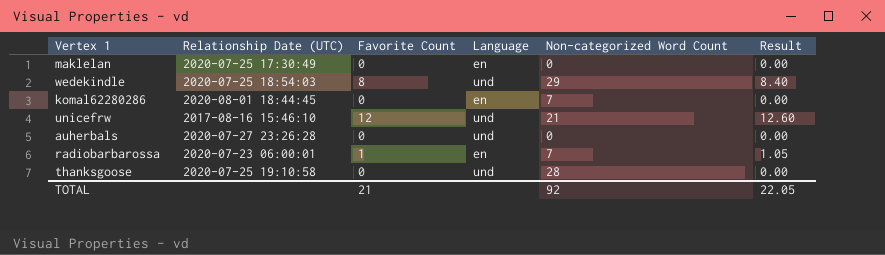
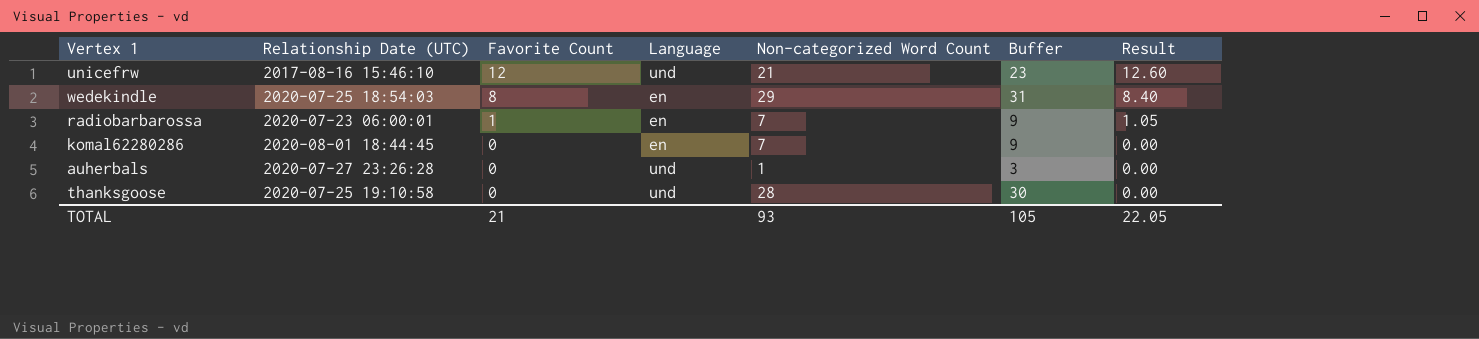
row order: none -> Favorite Count descending
column Buffer | formula: none -> [Non-categorized Word Count] + 2
row maklelan: 2020-07-25 17:30:49 | 0 | en | 0 | 0.00 -> none
wedekindle | Language: und -> en
auherbals | Non-categorized Word Count: 0 -> 1
TOTAL | Non-categorized Word Count: 92 -> 93

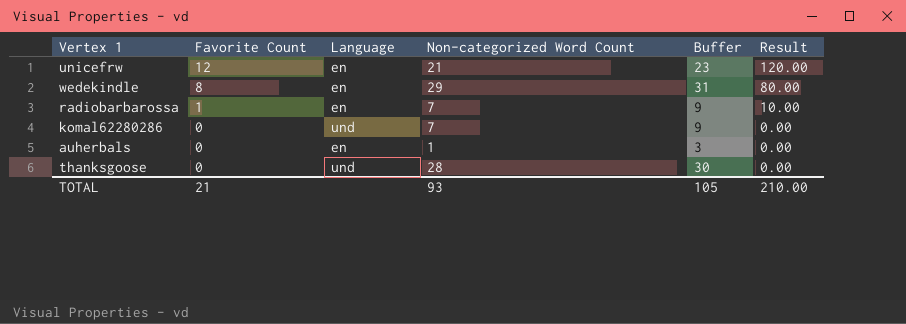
column Relationship Date (UTC) | position: 2 -> none
column Result | formula: [Favorite Count] * 1.05 -> [Favorite Count] * 10
unicefrw | Language: und -> en
komal62280286 | Language: en -> und
auherbals | Language: und -> en
TOTAL | Result: 22.05 -> 210.00

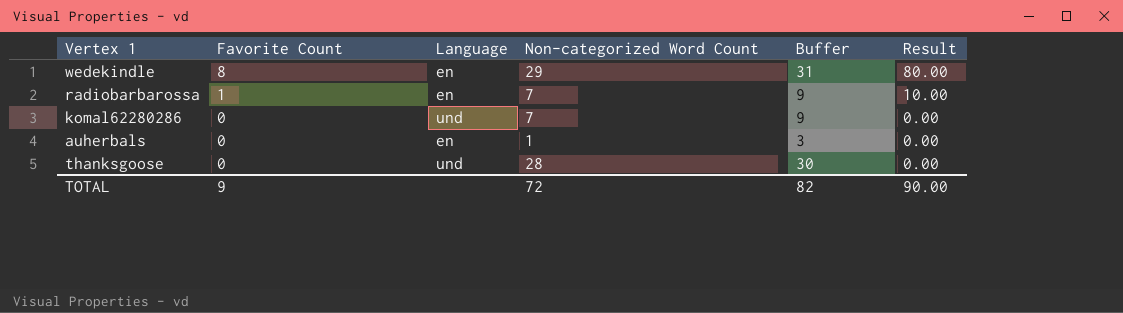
row unicefrw: 12 | en | 21 | 23 | 120.00 -> none
TOTAL | Favorite Count: 21 -> 9
TOTAL | Non-categorized Word Count: 93 -> 72
TOTAL | Buffer: 105 -> 82
TOTAL | Result: 210.00 -> 90.00

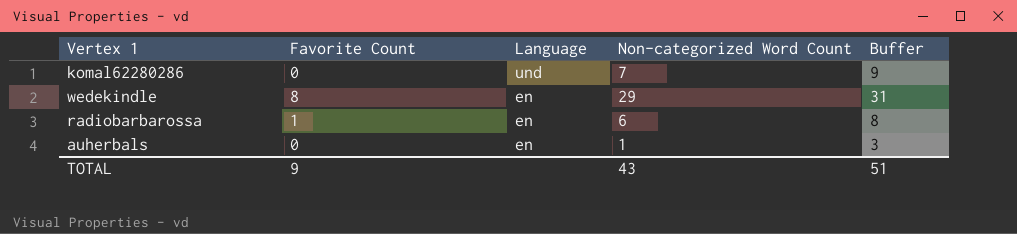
row order: Favorite Count descending -> Language descending
column Result | formula: [Favorite Count] * 10 -> none
row thanksgoose: 0 | und | 28 | 30 | 0.00 -> none
radiobarbarossa | Non-categorized Word Count: 7 -> 6
radiobarbarossa | Buffer: 9 -> 8
TOTAL | Non-categorized Word Count: 72 -> 43
TOTAL | Buffer: 82 -> 51

